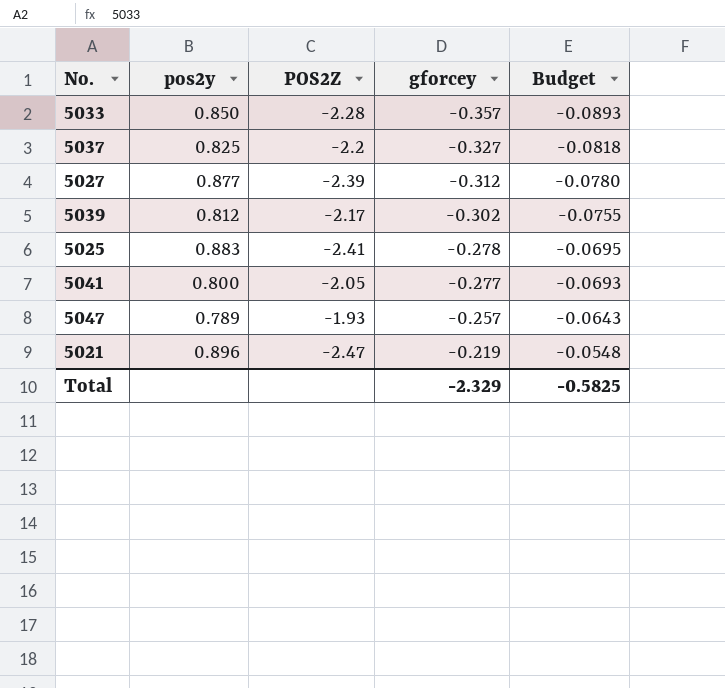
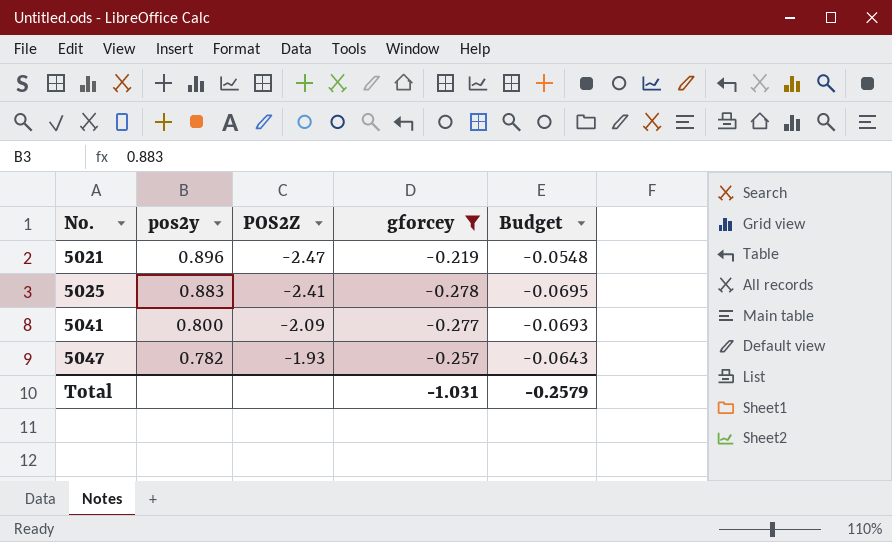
filter: none -> gforcey >= -0.278
row order: gforcey ascending -> No. ascending
5041 | POS2Z: -2.05 -> -2.09
5047 | pos2y: 0.789 -> 0.782
Total | gforcey: -2.329 -> -1.031
Total | Budget: -0.5825 -> -0.2579

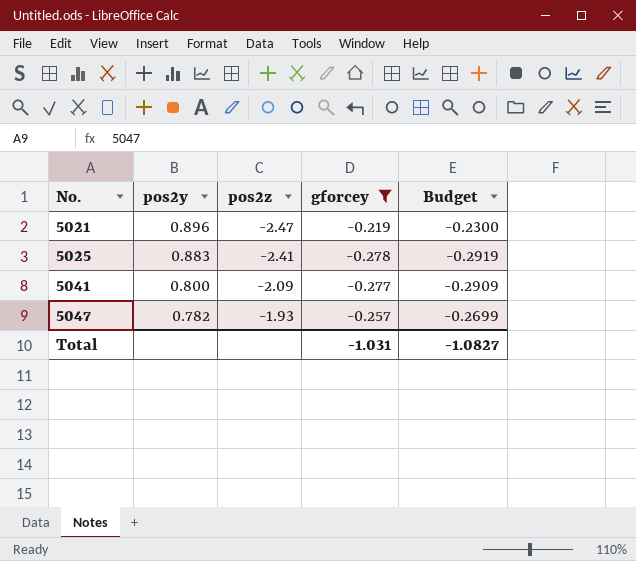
column name: POS2Z -> pos2z
column Budget | formula: [gforcey] * 0.25 -> [gforcey] * 1.05
Total | Budget: -0.2579 -> -1.0827

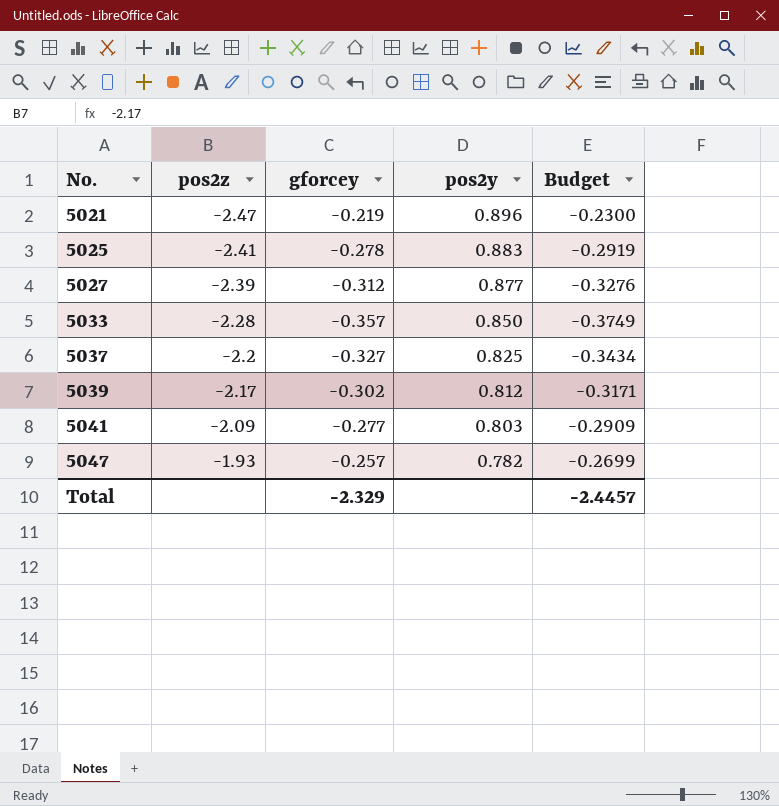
filter: gforcey >= -0.278 -> none
column pos2y | position: 2 -> 4
5041 | pos2y: 0.800 -> 0.803
Total | gforcey: -1.031 -> -2.329
Total | Budget: -1.0827 -> -2.4457

